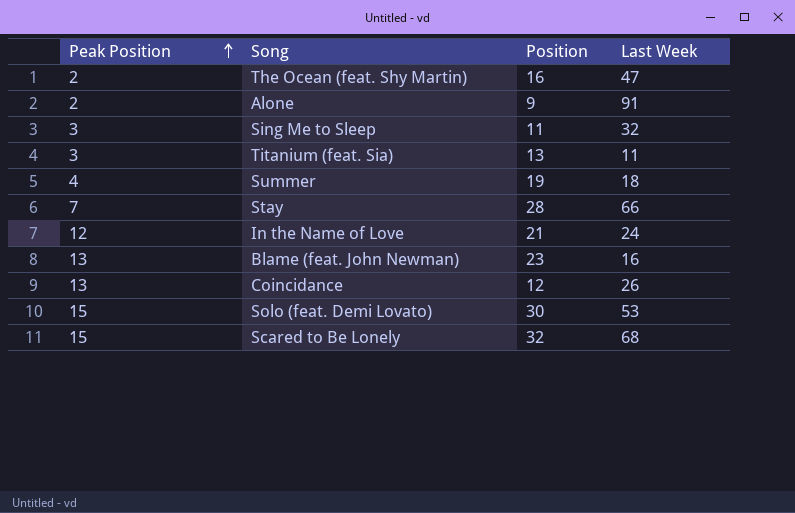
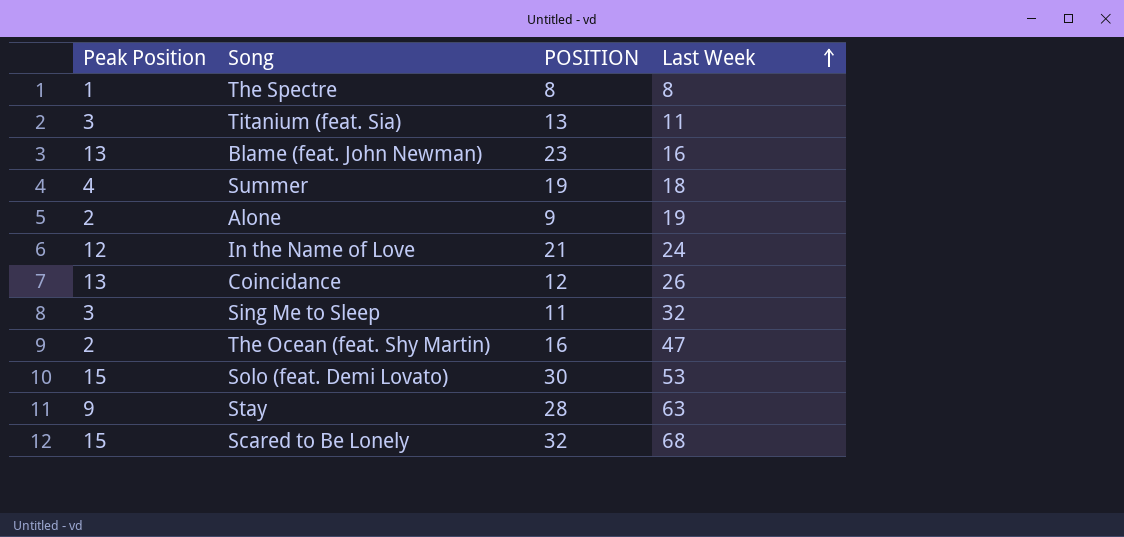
row order: Peak Position ascending -> Last Week ascending
column name: Position -> POSITION
row The Spectre: none -> 1 | 8 | 8
Alone | Last Week: 91 -> 19
Stay | Peak Position: 7 -> 9
Stay | Last Week: 66 -> 63

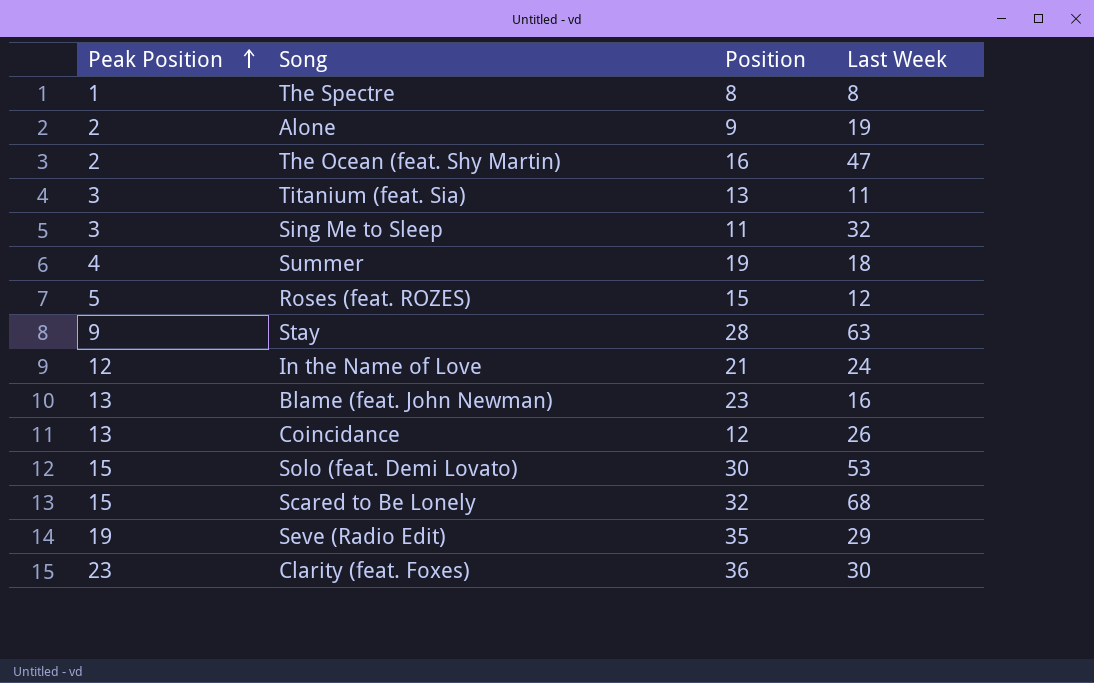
row order: Last Week ascending -> Peak Position ascending
column name: POSITION -> Position
row Roses (feat. ROZES): none -> 5 | 15 | 12
row Seve (Radio Edit): none -> 19 | 35 | 29
row Clarity (feat. Foxes): none -> 23 | 36 | 30

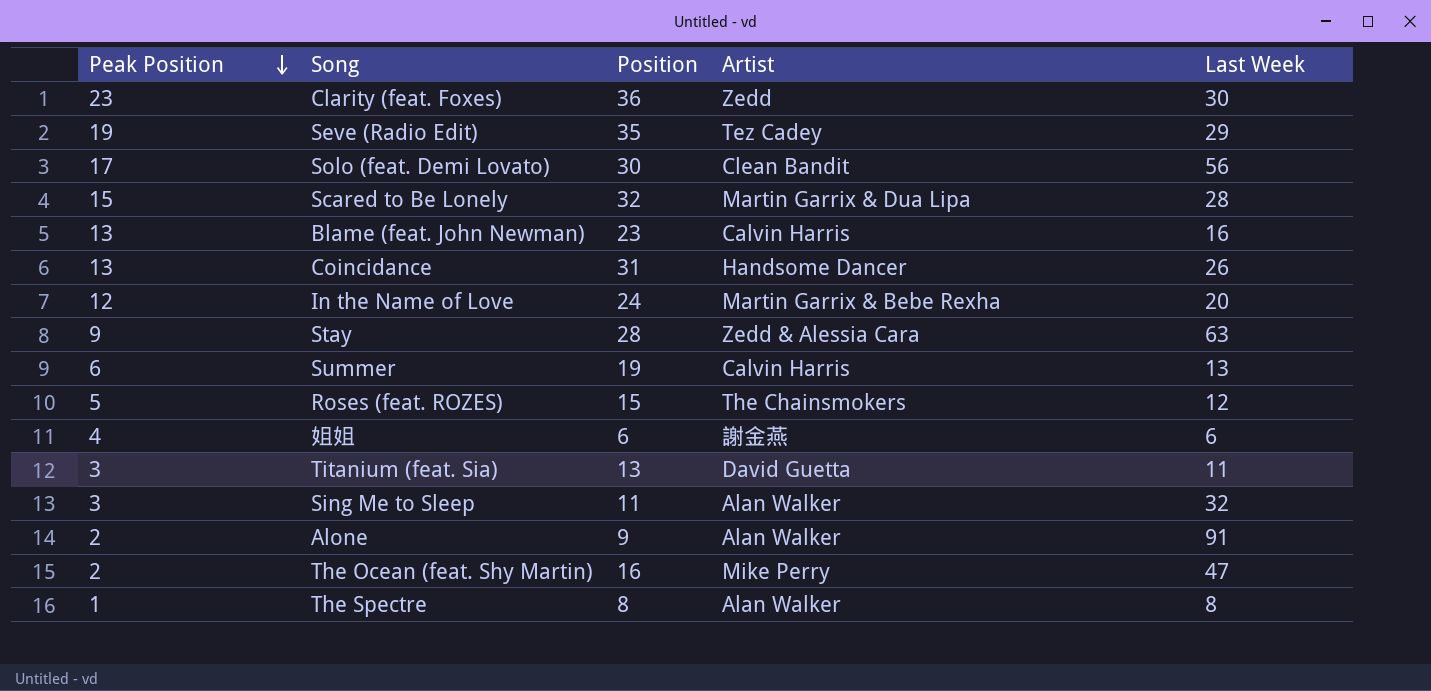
row order: Peak Position ascending -> Peak Position descending
column Artist | position: none -> 4
Solo (feat. Demi Lovato) | Peak Position: 15 -> 17
Solo (feat. Demi Lovato) | Last Week: 53 -> 56
Scared to Be Lonely | Last Week: 68 -> 28
Coincidance | Position: 12 -> 31
In the Name of Love | Position: 21 -> 24
In the Name of Love | Last Week: 24 -> 20
Summer | Peak Position: 4 -> 6
Summer | Last Week: 18 -> 13
row 姐姐: none -> 4 | 6 | 謝金燕 | 6
Alone | Last Week: 19 -> 91

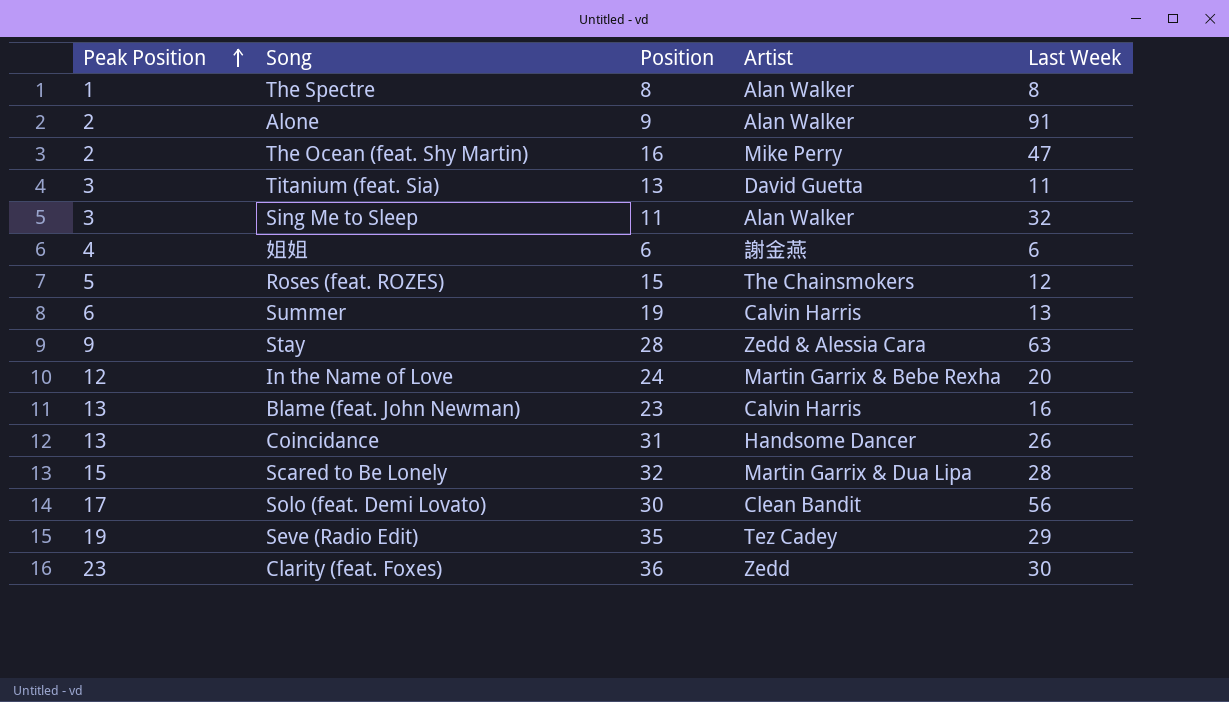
row order: Peak Position descending -> Peak Position ascending

